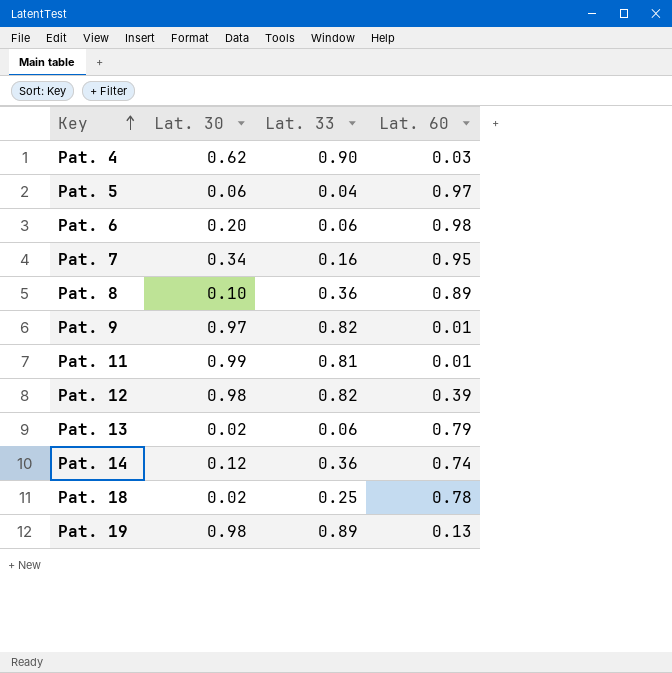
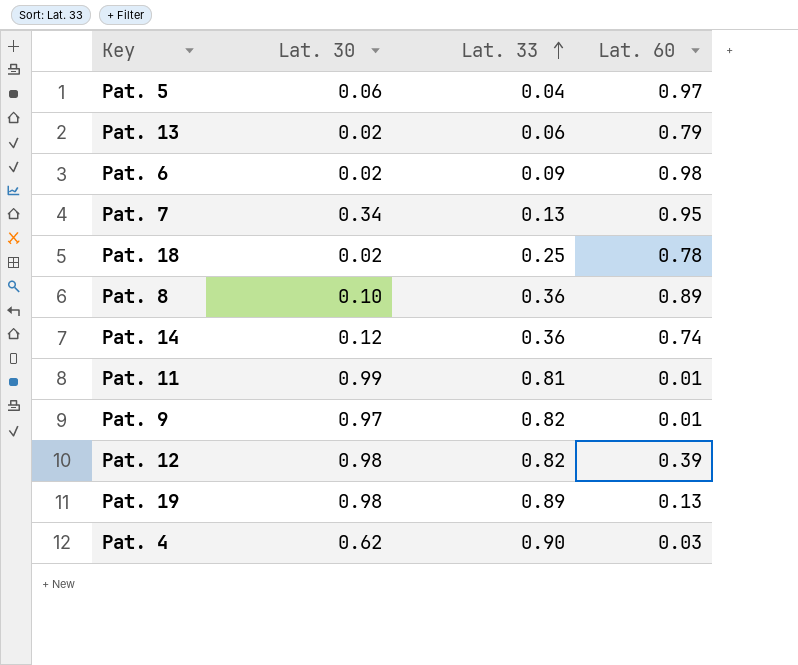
row order: Key ascending -> Lat. 33 ascending
Pat. 6 | Lat. 30: 0.20 -> 0.02
Pat. 6 | Lat. 33: 0.06 -> 0.09
Pat. 7 | Lat. 33: 0.16 -> 0.13

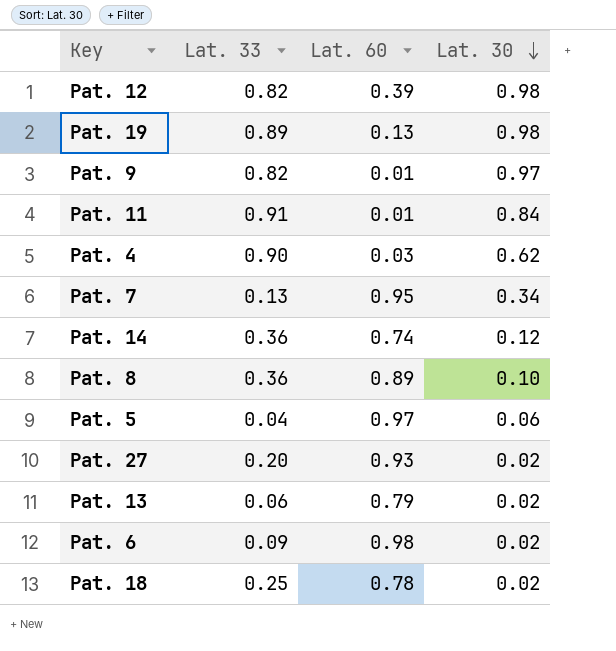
row order: Lat. 33 ascending -> Lat. 30 descending
column Lat. 30 | position: 2 -> 4
Pat. 11 | Lat. 33: 0.81 -> 0.91
Pat. 11 | Lat. 30: 0.99 -> 0.84
row Pat. 27: none -> 0.20 | 0.93 | 0.02

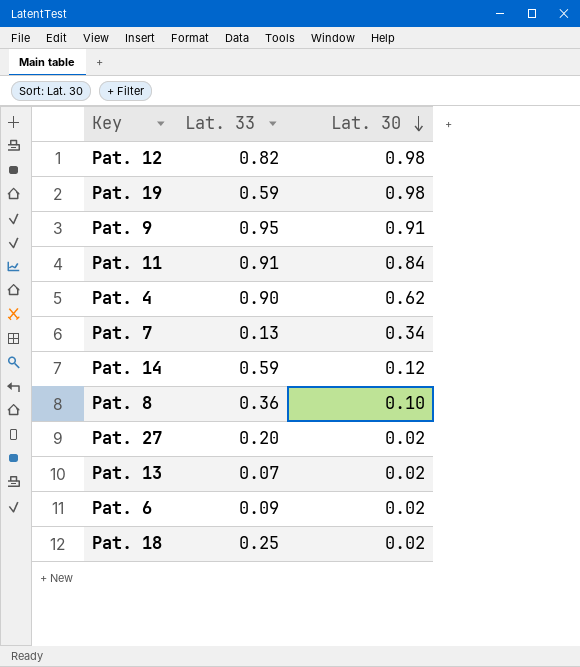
column Lat. 60 | position: 3 -> none
row Pat. 5: 0.04 | 0.97 | 0.06 -> none
Pat. 19 | Lat. 33: 0.89 -> 0.59
Pat. 9 | Lat. 33: 0.82 -> 0.95
Pat. 9 | Lat. 30: 0.97 -> 0.91
Pat. 14 | Lat. 33: 0.36 -> 0.59
Pat. 13 | Lat. 33: 0.06 -> 0.07

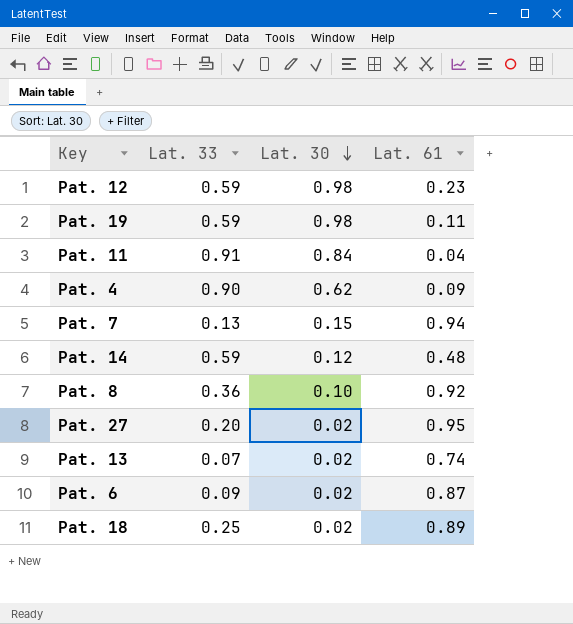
column Lat. 61 | position: none -> 4
row Pat. 9: 0.95 | 0.91 -> none
Pat. 12 | Lat. 33: 0.82 -> 0.59
Pat. 7 | Lat. 30: 0.34 -> 0.15

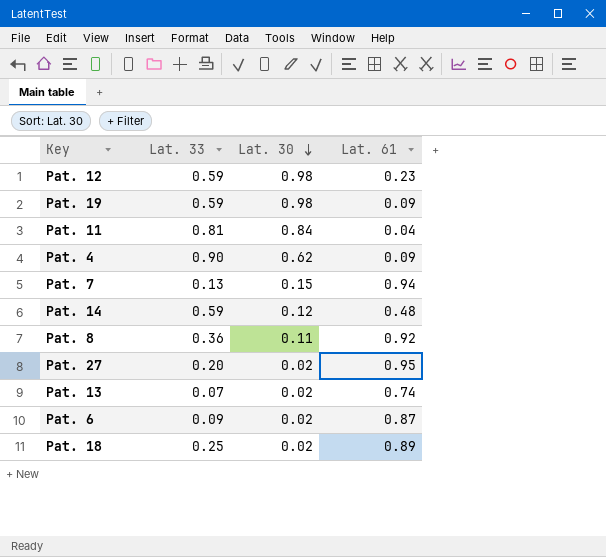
Pat. 19 | Lat. 61: 0.11 -> 0.09
Pat. 11 | Lat. 33: 0.91 -> 0.81
Pat. 8 | Lat. 30: 0.10 -> 0.11

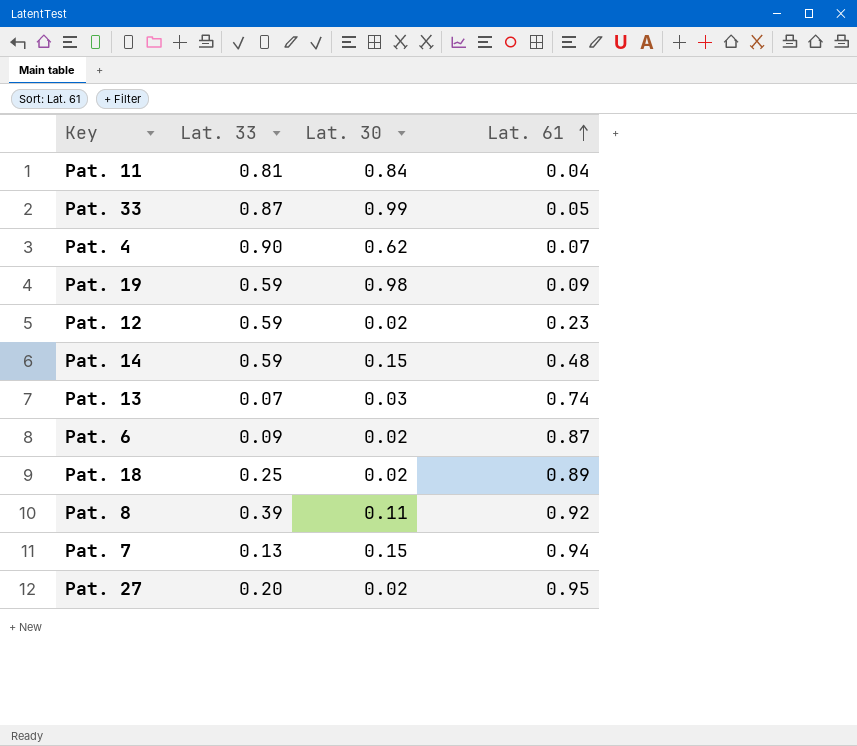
row order: Lat. 30 descending -> Lat. 61 ascending
row Pat. 33: none -> 0.87 | 0.99 | 0.05
Pat. 4 | Lat. 61: 0.09 -> 0.07
Pat. 12 | Lat. 30: 0.98 -> 0.02
Pat. 14 | Lat. 30: 0.12 -> 0.15
Pat. 13 | Lat. 30: 0.02 -> 0.03
Pat. 8 | Lat. 33: 0.36 -> 0.39

